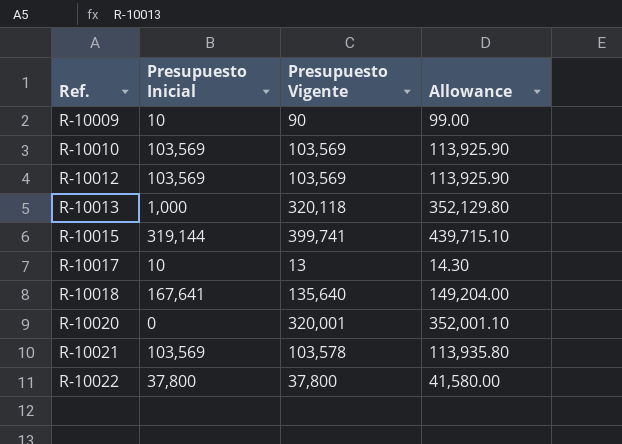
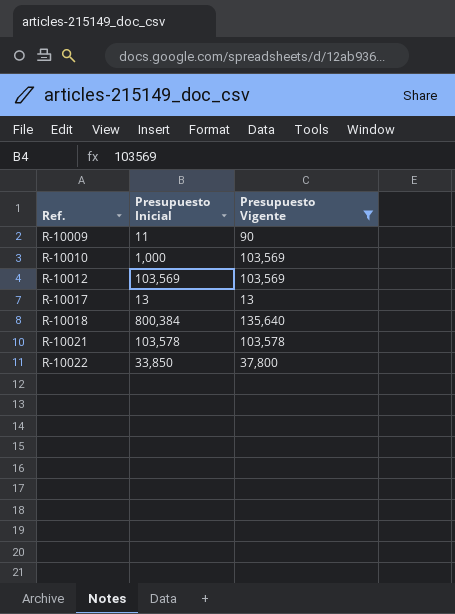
filter: none -> Presupuesto Vigente <= 135,640
column Allowance | formula: [Presupuesto Vigente] * 1.1 -> none
R-10009 | Presupuesto Inicial: 10 -> 11
R-10010 | Presupuesto Inicial: 103,569 -> 1,000
R-10017 | Presupuesto Inicial: 10 -> 13
R-10018 | Presupuesto Inicial: 167,641 -> 800,384
R-10021 | Presupuesto Inicial: 103,569 -> 103,578
R-10022 | Presupuesto Inicial: 37,800 -> 33,850

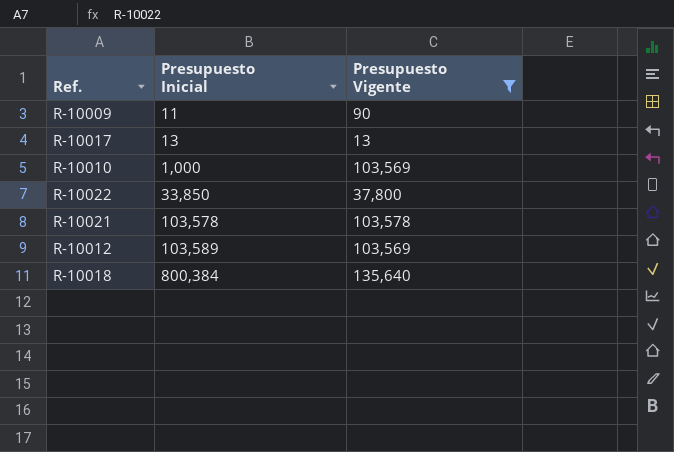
row order: Ref. ascending -> Presupuesto Inicial ascending
R-10012 | Presupuesto Inicial: 103,569 -> 103,589

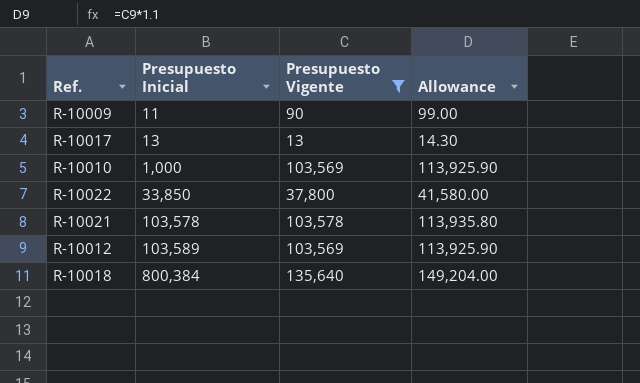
column Allowance | formula: none -> [Presupuesto Vigente] * 1.1

